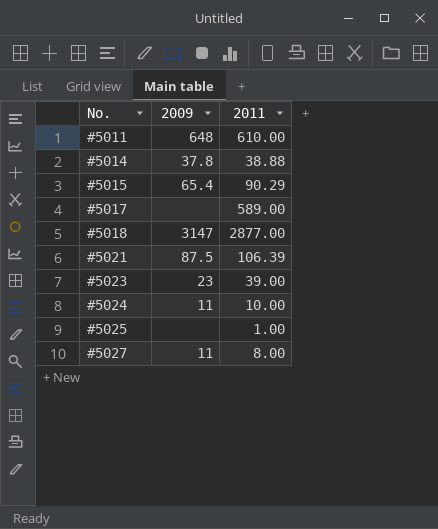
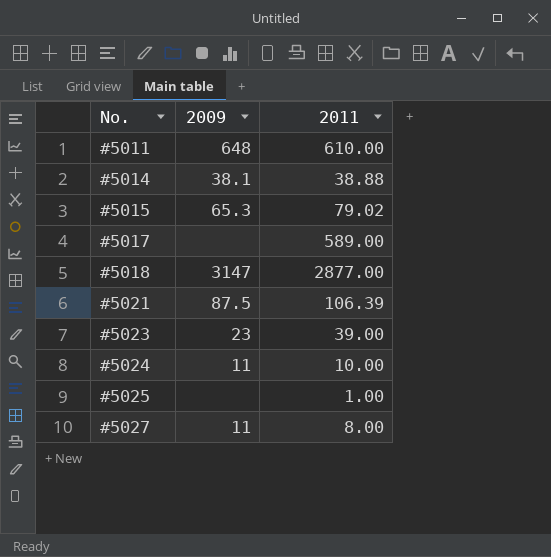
#5014 | 2009: 37.8 -> 38.1
#5015 | 2009: 65.4 -> 65.3
#5015 | 2011: 90.29 -> 79.02

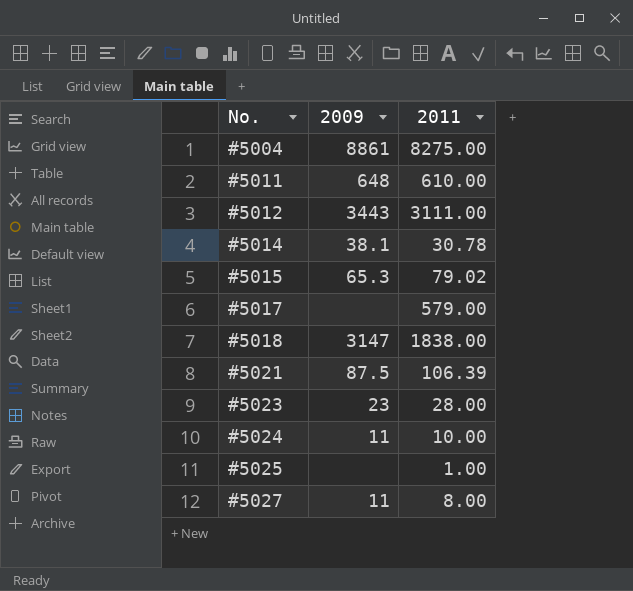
row #5004: none -> 8861 | 8275.00
row #5012: none -> 3443 | 3111.00
#5014 | 2011: 38.88 -> 30.78
#5017 | 2011: 589.00 -> 579.00
#5018 | 2011: 2877.00 -> 1838.00
#5023 | 2011: 39.00 -> 28.00

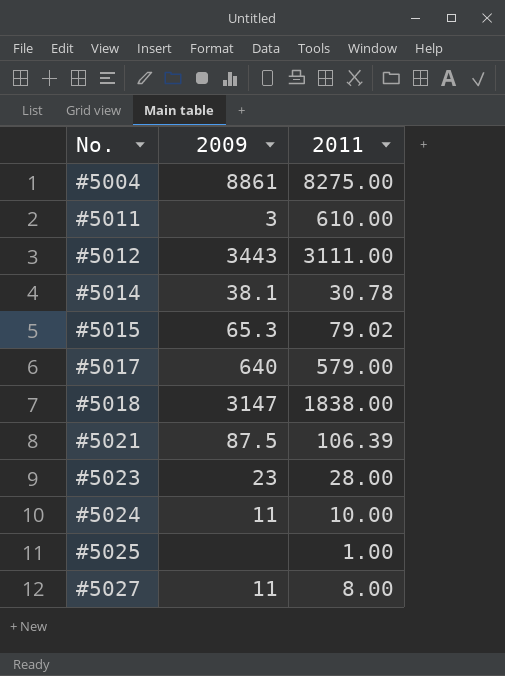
#5011 | 2009: 648 -> 3
#5017 | 2009: none -> 640

